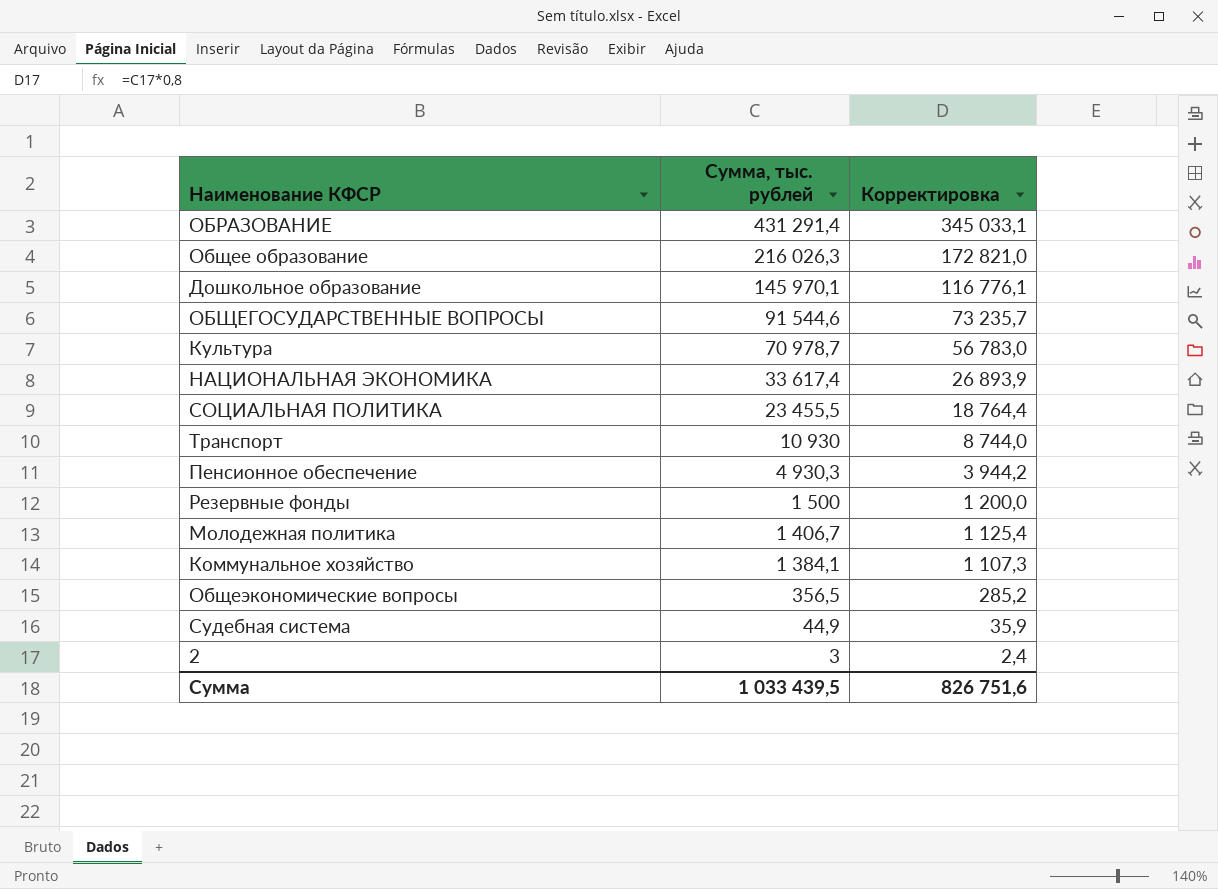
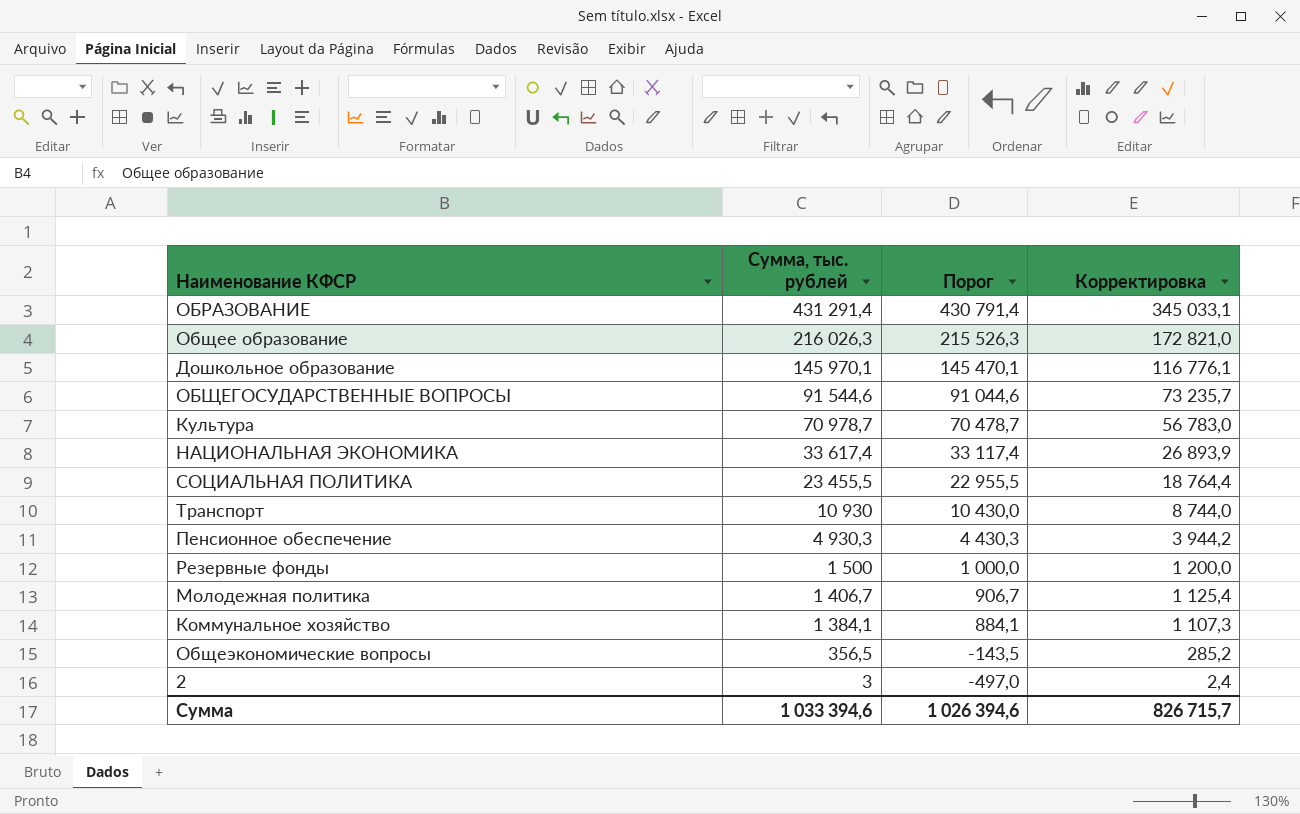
column Порог | formula: none -> [Сумма, тыс. рублей] - 500
row Судебная система: 44,9 | 35,9 -> none
Сумма | Сумма, тыс. рублей: 1 033 439,5 -> 1 033 394,6
Сумма | Корректировка: 826 751,6 -> 826 715,7

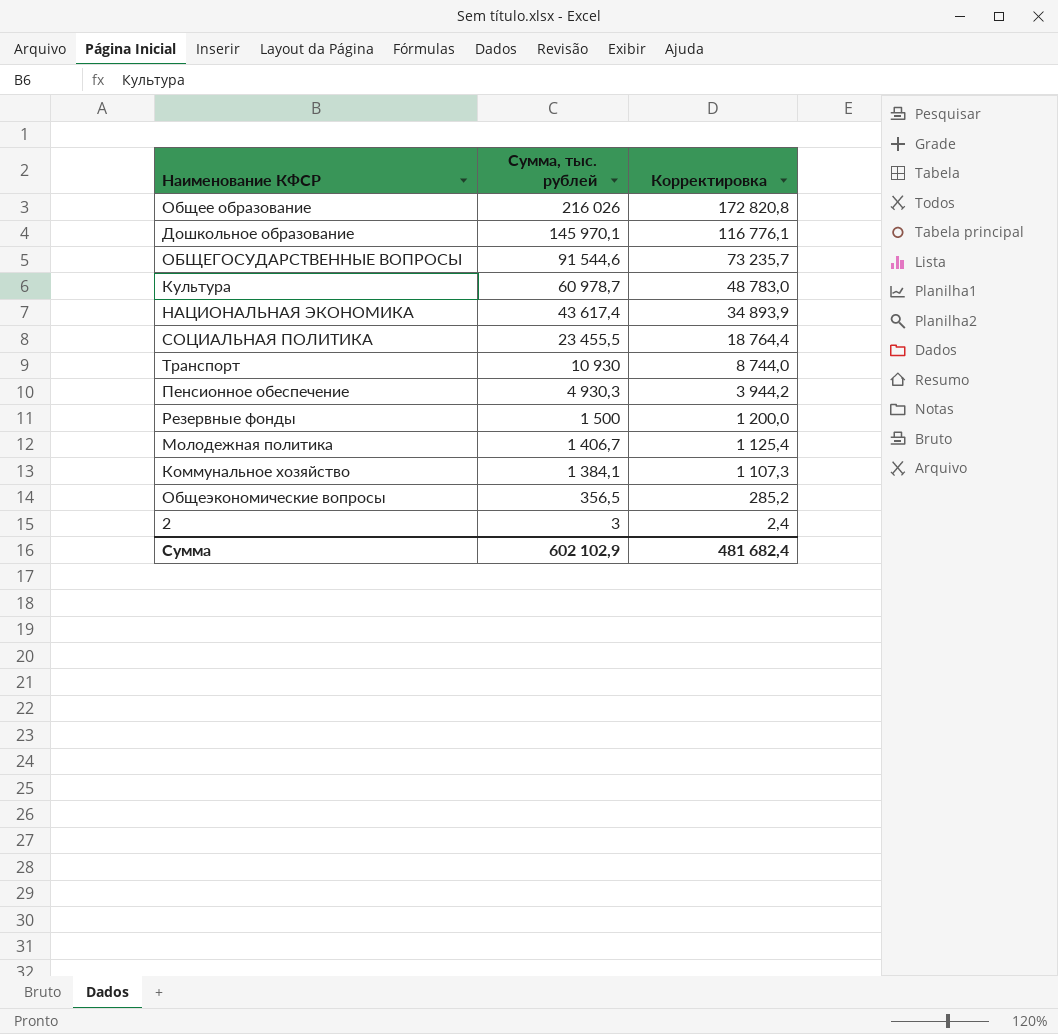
column Порог | formula: [Сумма, тыс. рублей] - 500 -> none
row ОБРАЗОВАНИЕ: 431 291,4 | 430 791,4 | 345 033,1 -> none
Общее образование | Сумма, тыс. рублей: 216 026,3 -> 216 026
Общее образование | Корректировка: 172 821,0 -> 172 820,8
Культура | Сумма, тыс. рублей: 70 978,7 -> 60 978,7
Культура | Корректировка: 56 783,0 -> 48 783,0
НАЦИОНАЛЬНАЯ ЭКОНОМИКА | Сумма, тыс. рублей: 33 617,4 -> 43 617,4
НАЦИОНАЛЬНАЯ ЭКОНОМИКА | Корректировка: 26 893,9 -> 34 893,9
Сумма | Сумма, тыс. рублей: 1 033 394,6 -> 602 102,9
Сумма | Корректировка: 826 715,7 -> 481 682,4

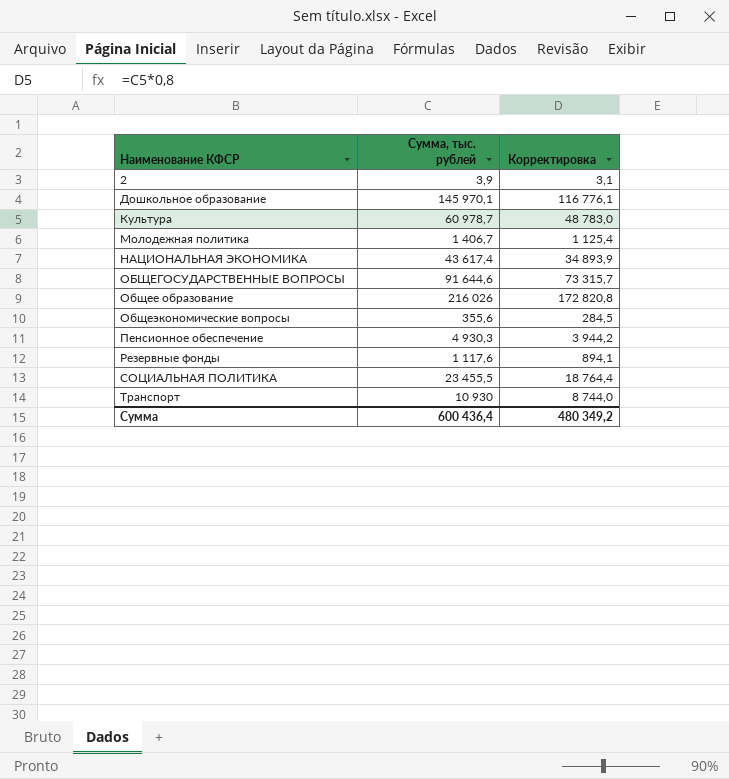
row order: Сумма, тыс. рублей descending -> Наименование КФСР ascending
row Коммунальное хозяйство: 1 384,1 | 1 107,3 -> none
2 | Сумма, тыс. рублей: 3 -> 3,9
2 | Корректировка: 2,4 -> 3,1
ОБЩЕГОСУДАРСТВЕННЫЕ ВОПРОСЫ | Сумма, тыс. рублей: 91 544,6 -> 91 644,6
ОБЩЕГОСУДАРСТВЕННЫЕ ВОПРОСЫ | Корректировка: 73 235,7 -> 73 315,7
Общеэкономические вопросы | Сумма, тыс. рублей: 356,5 -> 355,6
Общеэкономические вопросы | Корректировка: 285,2 -> 284,5
Резервные фонды | Сумма, тыс. рублей: 1 500 -> 1 117,6
Резервные фонды | Корректировка: 1 200,0 -> 894,1
Сумма | Сумма, тыс. рублей: 602 102,9 -> 600 436,4
Сумма | Корректировка: 481 682,4 -> 480 349,2

